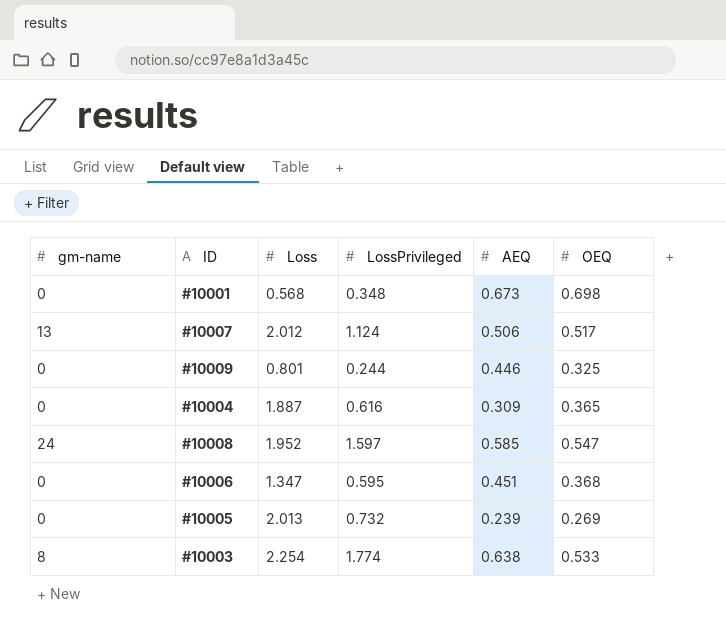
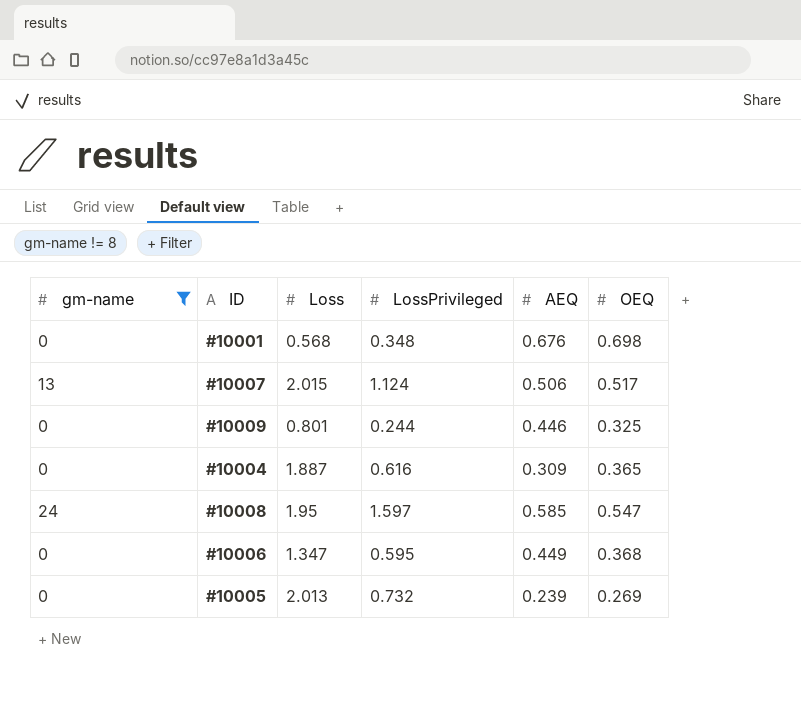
filter: none -> gm-name != 8
#10001 | AEQ: 0.673 -> 0.676
#10007 | Loss: 2.012 -> 2.015
#10008 | Loss: 1.952 -> 1.95
#10006 | AEQ: 0.451 -> 0.449

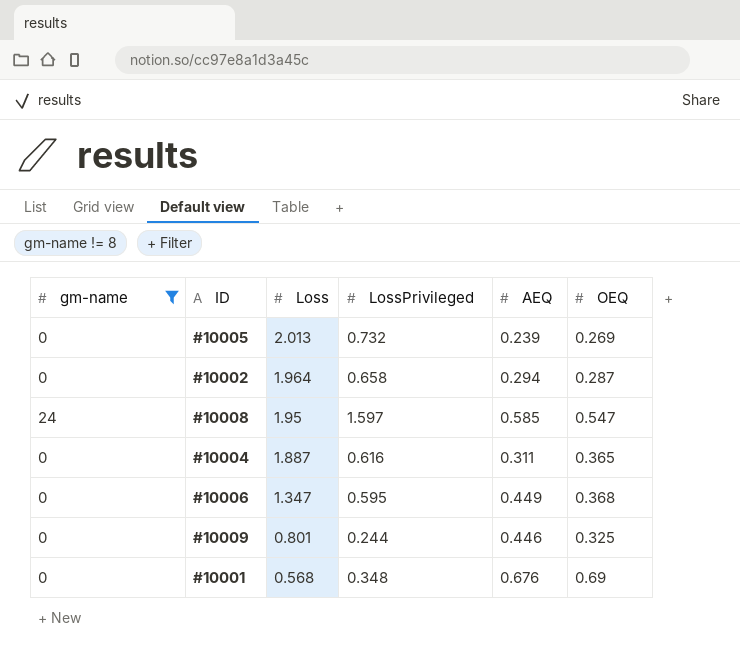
row order: none -> Loss descending
row #10007: 13 | 2.015 | 1.124 | 0.506 | 0.517 -> none
row #10002: none -> 0 | 1.964 | 0.658 | 0.294 | 0.287
#10004 | AEQ: 0.309 -> 0.311
#10001 | OEQ: 0.698 -> 0.69

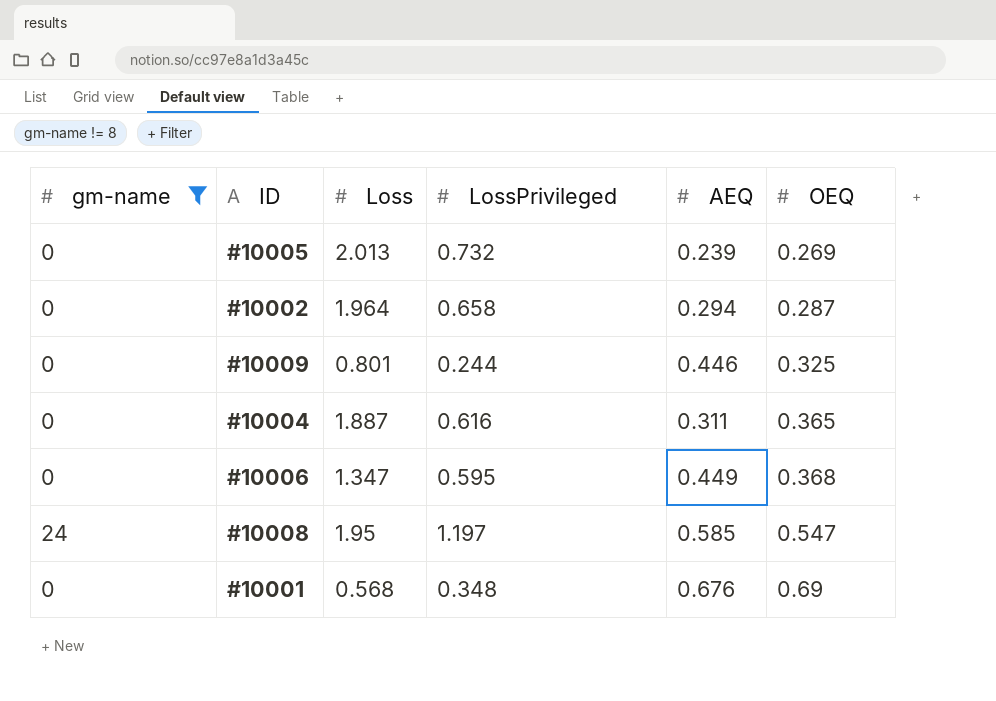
row order: Loss descending -> OEQ ascending
#10008 | LossPrivileged: 1.597 -> 1.197

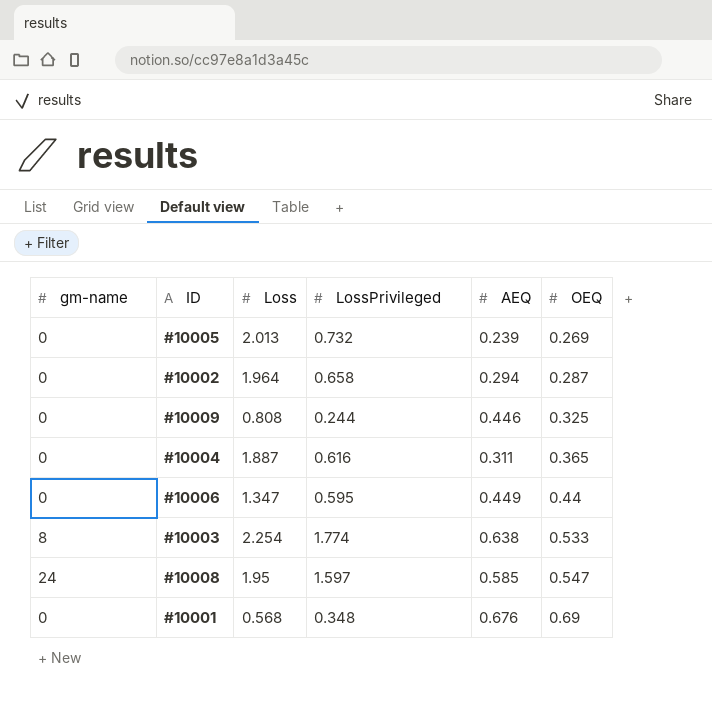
filter: gm-name != 8 -> none
#10009 | Loss: 0.801 -> 0.808
#10006 | OEQ: 0.368 -> 0.44
#10008 | LossPrivileged: 1.197 -> 1.597

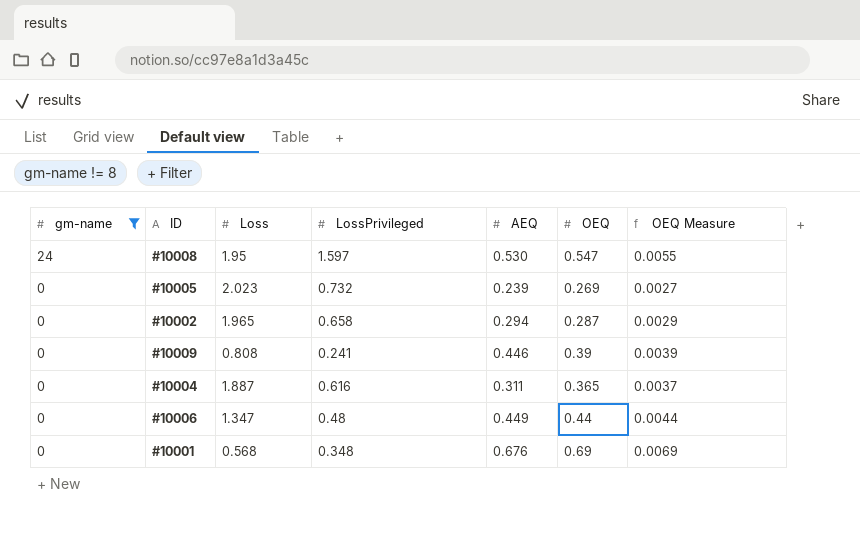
filter: none -> gm-name != 8
row order: OEQ ascending -> gm-name descending
column OEQ Measure | formula: none -> [OEQ] * 0.01
#10008 | AEQ: 0.585 -> 0.530
#10005 | Loss: 2.013 -> 2.023
#10002 | Loss: 1.964 -> 1.965
#10009 | LossPrivileged: 0.244 -> 0.241
#10009 | OEQ: 0.325 -> 0.39
#10006 | LossPrivileged: 0.595 -> 0.48

